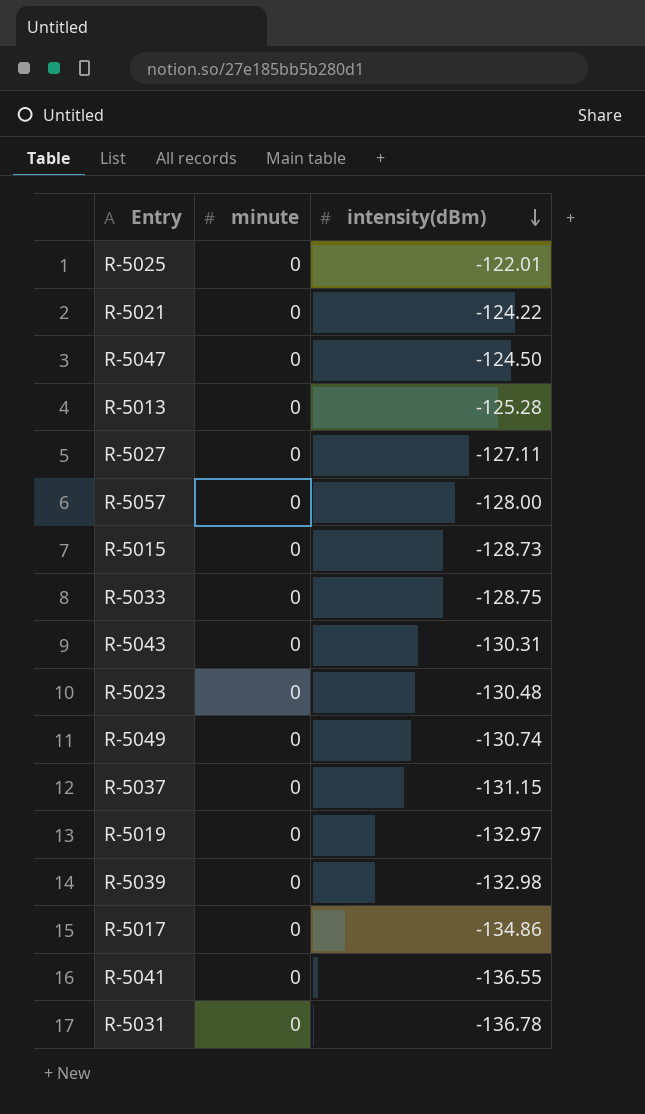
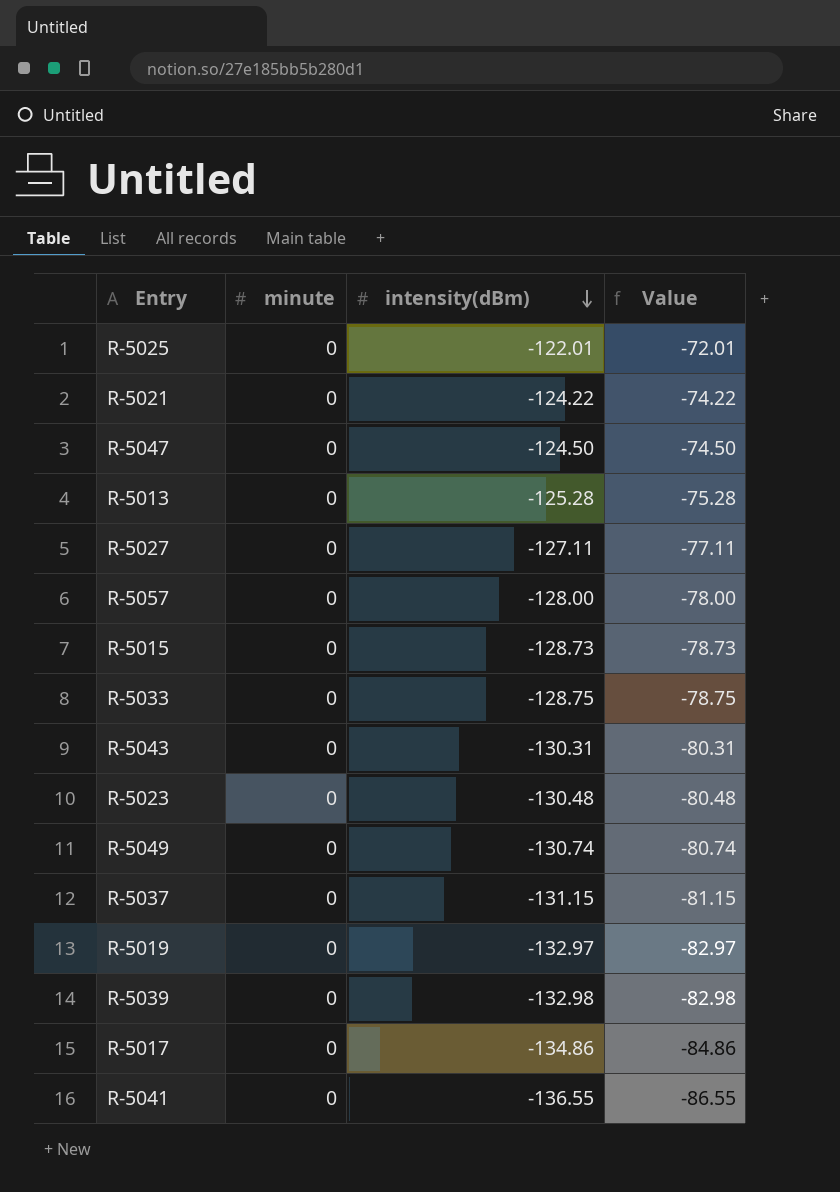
column Value | formula: none -> [intensity(dBm)] + 50
row R-5031: 0 | -136.78 -> none

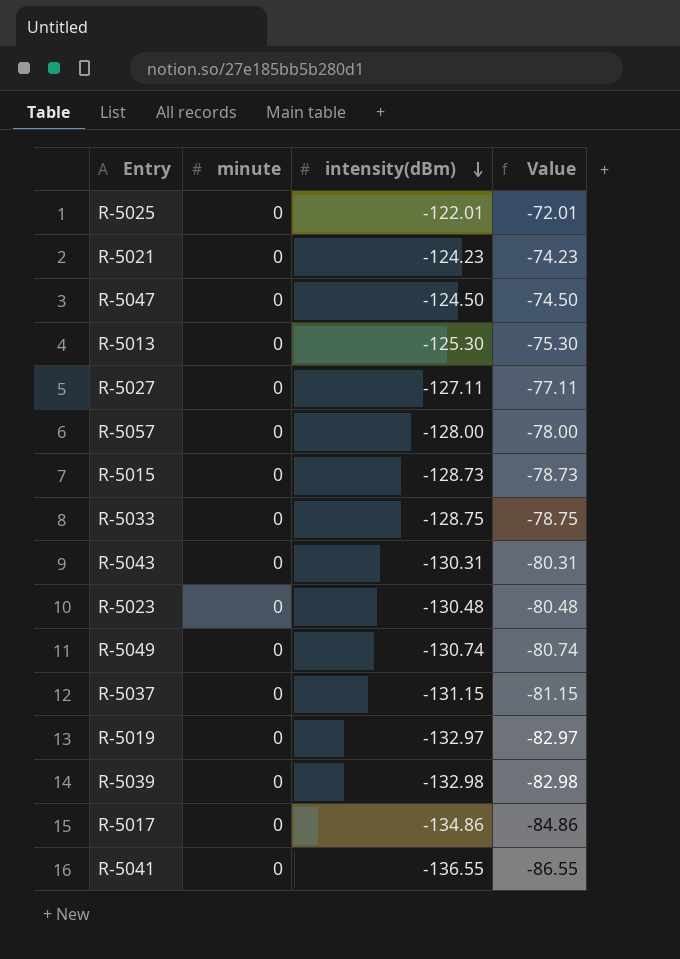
R-5021 | intensity(dBm): -124.22 -> -124.23
R-5021 | Value: -74.22 -> -74.23
R-5013 | intensity(dBm): -125.28 -> -125.30
R-5013 | Value: -75.28 -> -75.30

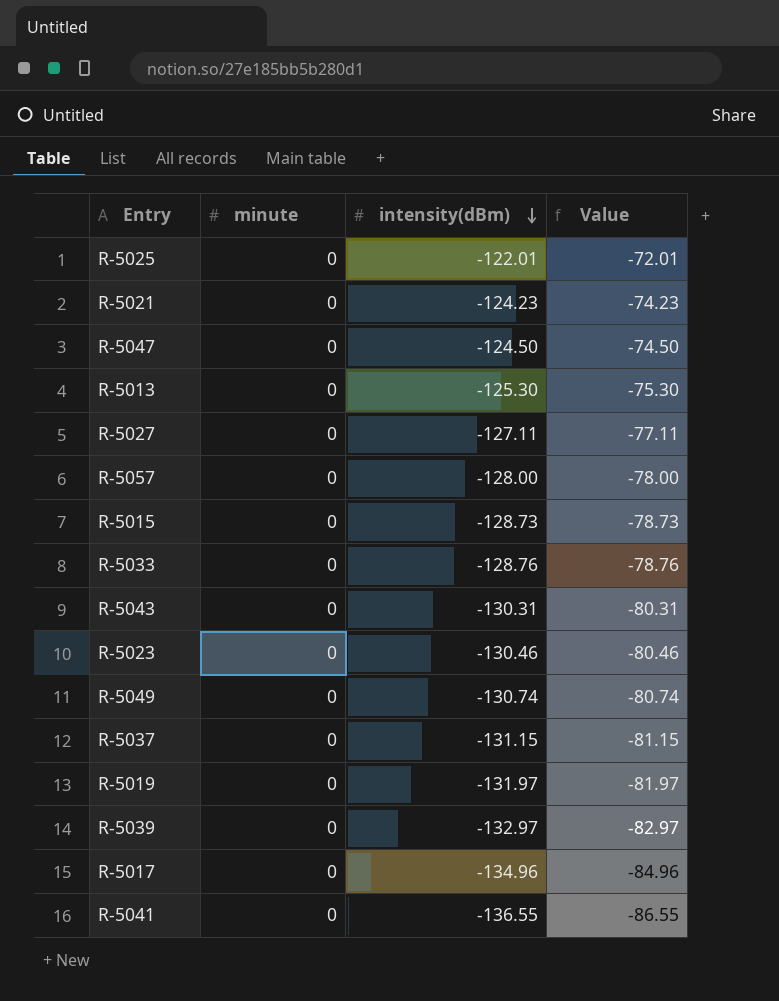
R-5033 | intensity(dBm): -128.75 -> -128.76
R-5033 | Value: -78.75 -> -78.76
R-5023 | intensity(dBm): -130.48 -> -130.46
R-5023 | Value: -80.48 -> -80.46
R-5019 | intensity(dBm): -132.97 -> -131.97
R-5019 | Value: -82.97 -> -81.97
R-5039 | intensity(dBm): -132.98 -> -132.97
R-5039 | Value: -82.98 -> -82.97
R-5017 | intensity(dBm): -134.86 -> -134.96
R-5017 | Value: -84.86 -> -84.96

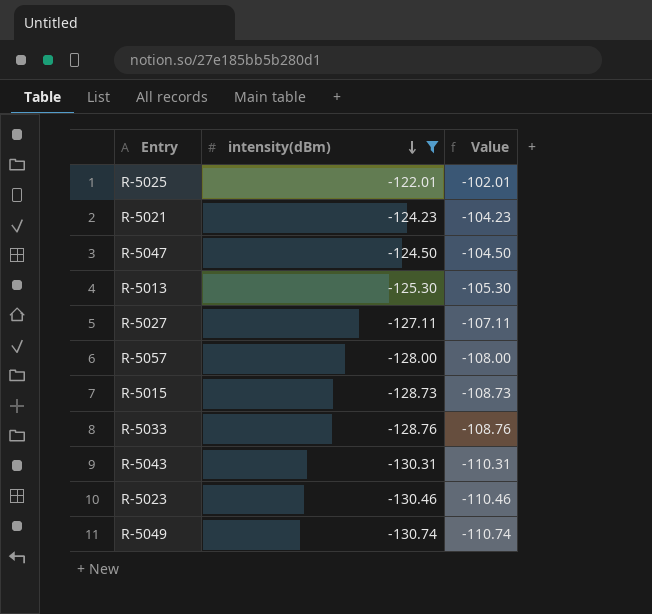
filter: none -> intensity(dBm) >= -130.74
column minute | position: 2 -> none
column Value | formula: [intensity(dBm)] + 50 -> [intensity(dBm)] + 20

